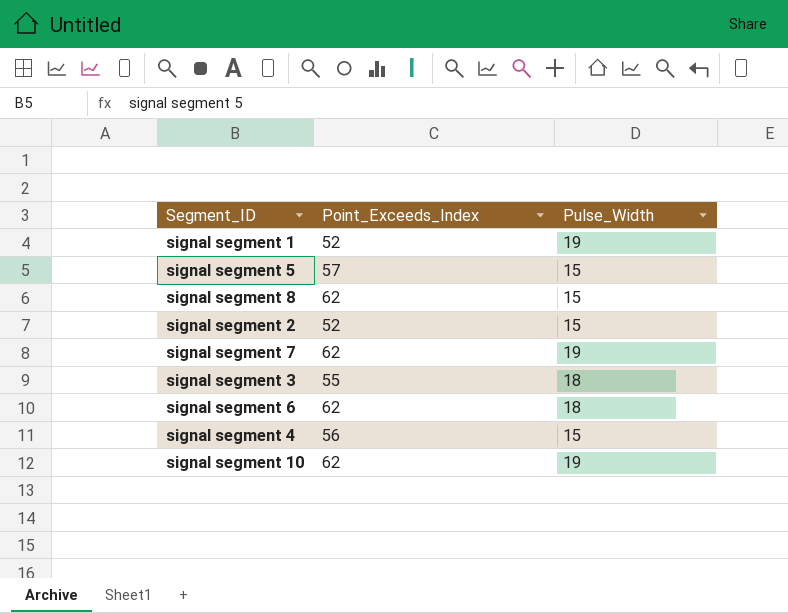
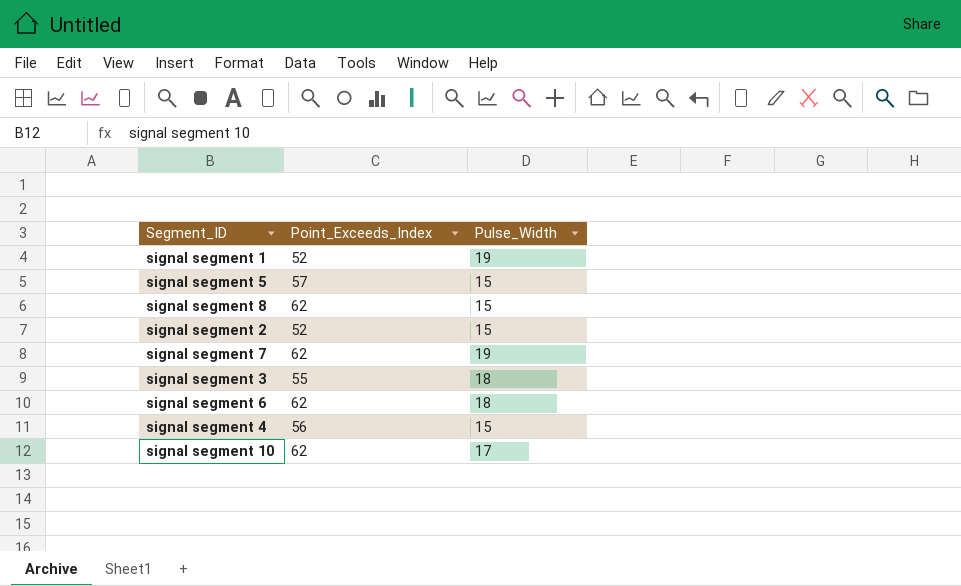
signal segment 10 | Pulse_Width: 19 -> 17

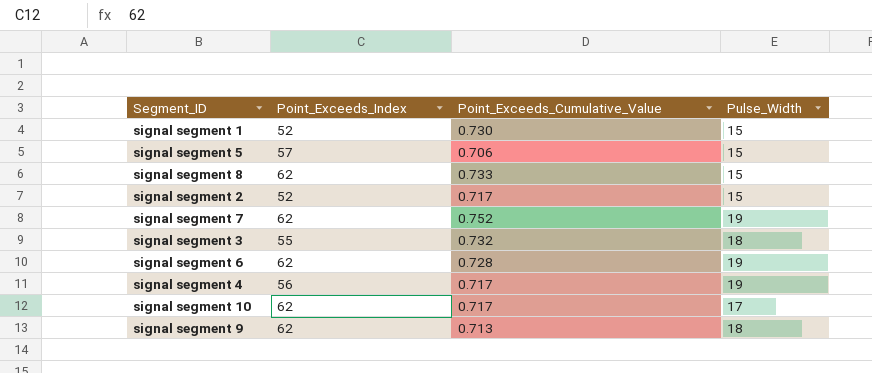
column Point_Exceeds_Cumulative_Value | position: none -> 3
signal segment 1 | Pulse_Width: 19 -> 15
signal segment 6 | Pulse_Width: 18 -> 19
signal segment 4 | Pulse_Width: 15 -> 19
row signal segment 9: none -> 62 | 0.713 | 18

